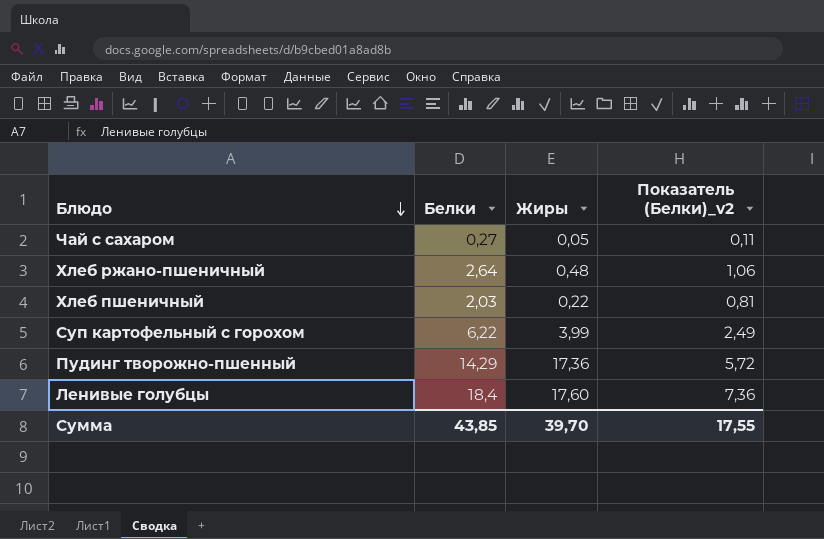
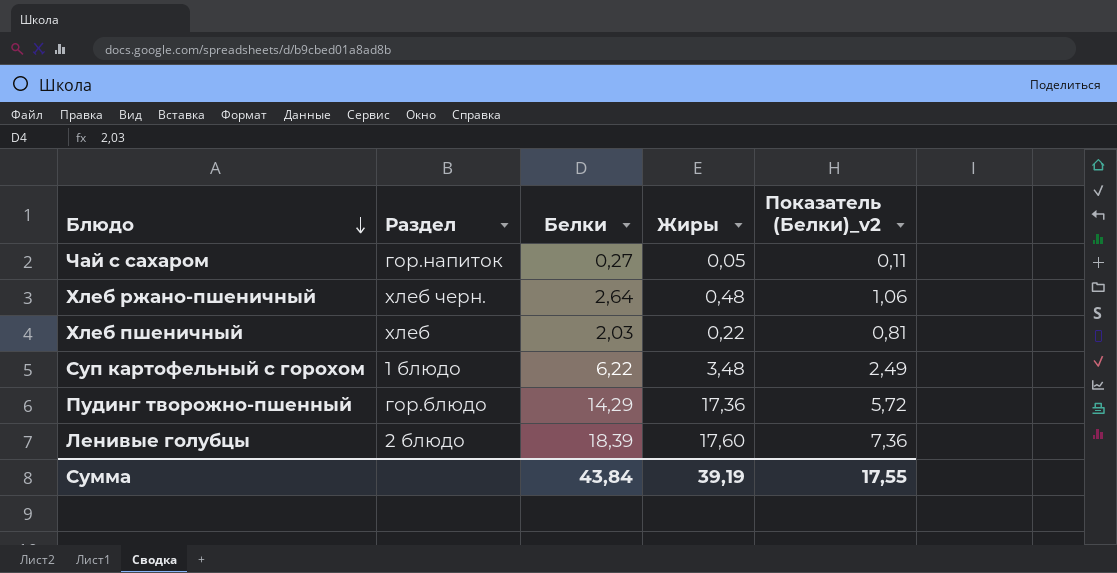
column Раздел | position: none -> 2
Суп картофельный с горохом | Жиры: 3,99 -> 3,48
Ленивые голубцы | Белки: 18,4 -> 18,39
Сумма | Белки: 43,85 -> 43,84
Сумма | Жиры: 39,70 -> 39,19

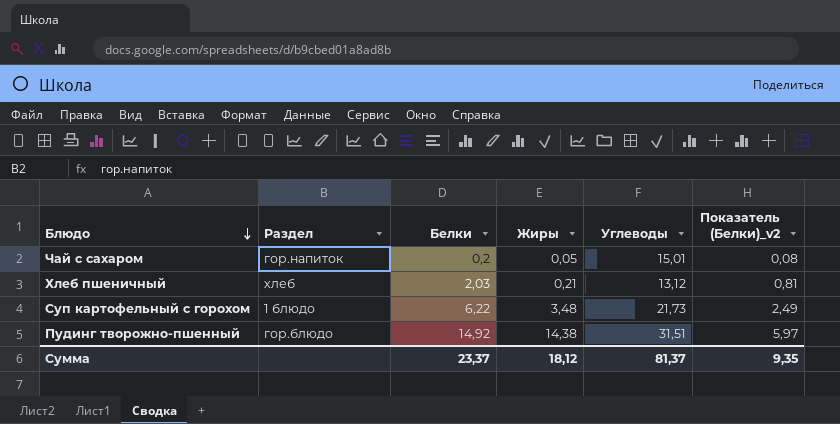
column Углеводы | position: none -> 5
row Хлеб ржано-пшеничный: хлеб черн. | 2,64 | 0,48 | 1,06 -> none
row Ленивые голубцы: 2 блюдо | 18,39 | 17,60 | 7,36 -> none
Чай с сахаром | Белки: 0,27 -> 0,2
Чай с сахаром | Показатель (Белки)_v2: 0,11 -> 0,08
Хлеб пшеничный | Жиры: 0,22 -> 0,21
Пудинг творожно-пшенный | Белки: 14,29 -> 14,92
Пудинг творожно-пшенный | Жиры: 17,36 -> 14,38
Пудинг творожно-пшенный | Показатель (Белки)_v2: 5,72 -> 5,97
Сумма | Белки: 43,84 -> 23,37
Сумма | Жиры: 39,19 -> 18,12
Сумма | Показатель (Белки)_v2: 17,55 -> 9,35

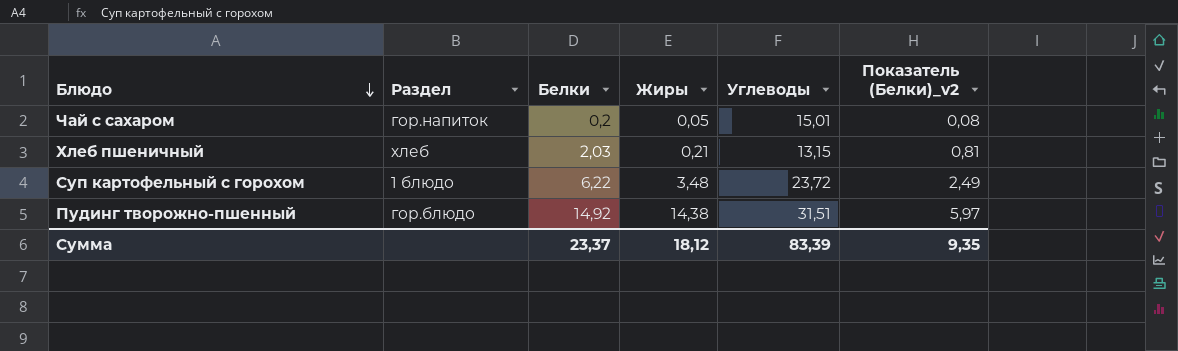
Хлеб пшеничный | Углеводы: 13,12 -> 13,15
Суп картофельный с горохом | Углеводы: 21,73 -> 23,72
Сумма | Углеводы: 81,37 -> 83,39

